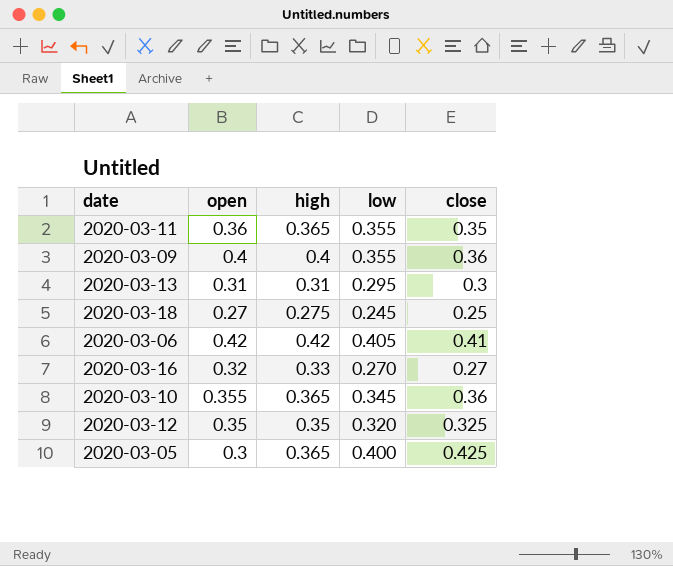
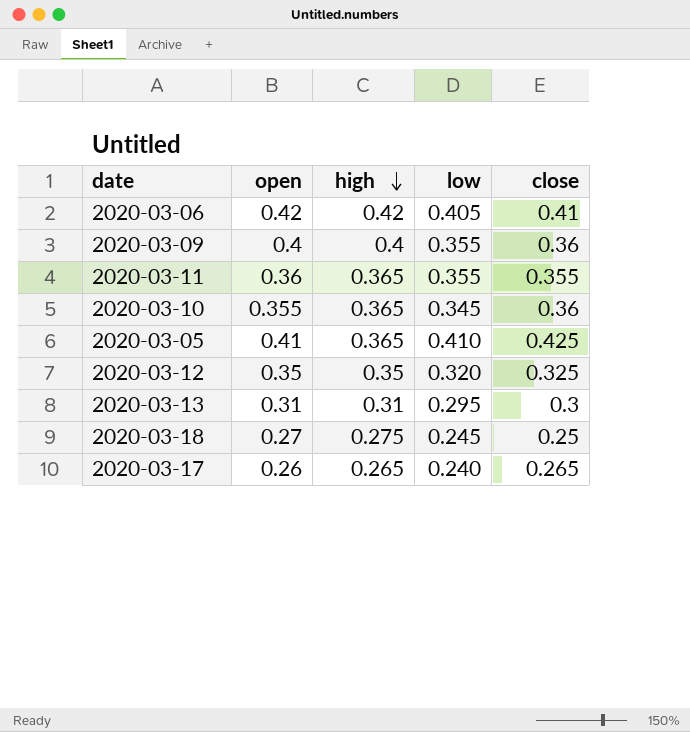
row order: none -> high descending
row 2020-03-16: 0.32 | 0.33 | 0.270 | 0.27 -> none
2020-03-11 | close: 0.35 -> 0.355
2020-03-05 | open: 0.3 -> 0.41
2020-03-05 | low: 0.400 -> 0.410
row 2020-03-17: none -> 0.26 | 0.265 | 0.240 | 0.265

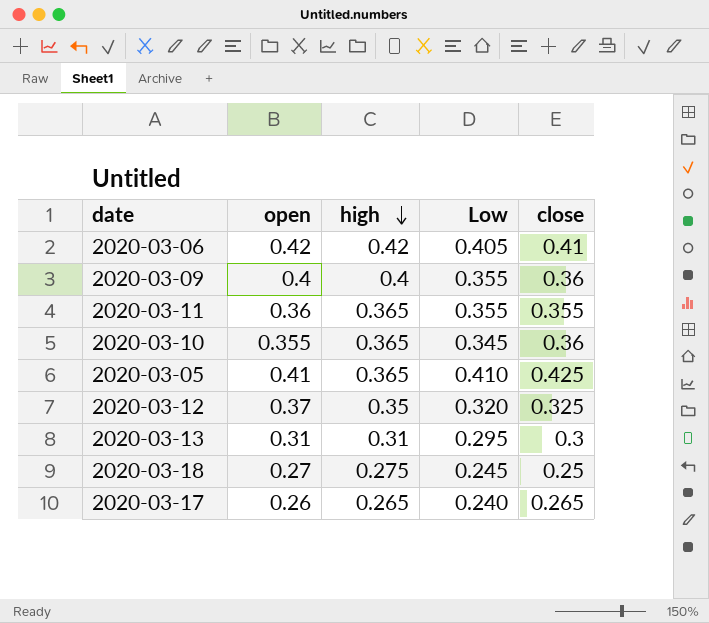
column name: low -> Low
2020-03-12 | open: 0.35 -> 0.37

